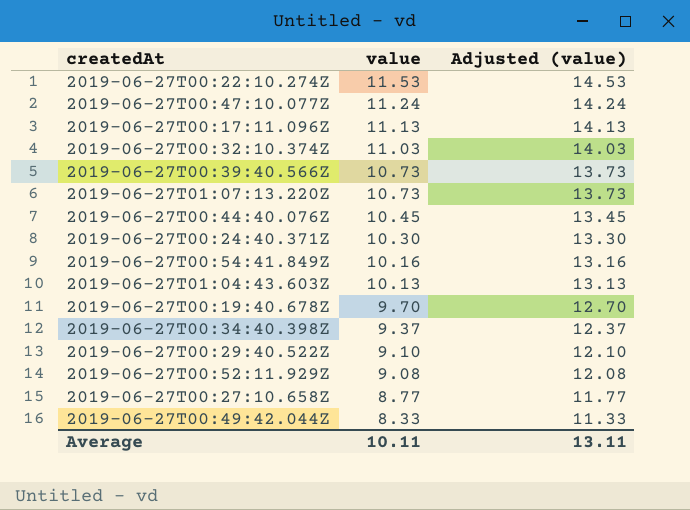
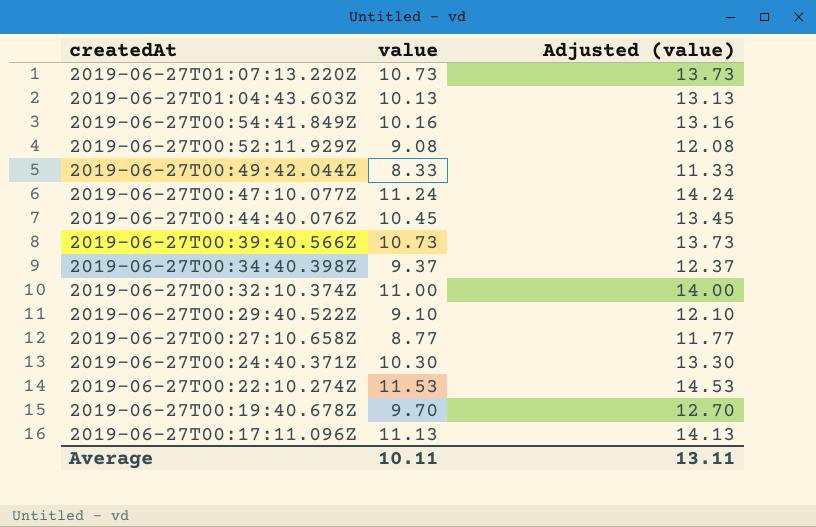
row order: value descending -> createdAt descending
2019-06-27T00:32:10.374Z | value: 11.03 -> 11.00
2019-06-27T00:32:10.374Z | Adjusted (value): 14.03 -> 14.00

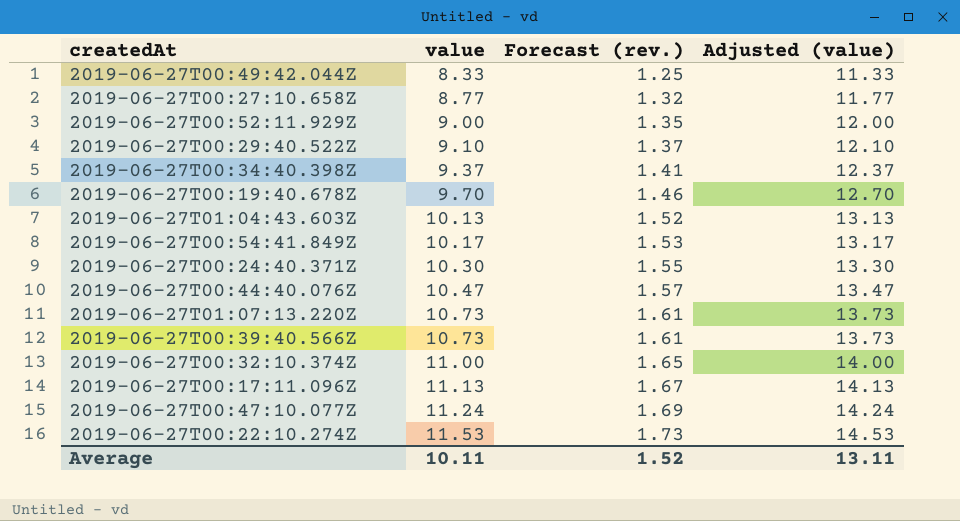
row order: createdAt descending -> value ascending
column Forecast (rev.) | formula: none -> [value] * 0.15
2019-06-27T00:52:11.929Z | value: 9.08 -> 9.00
2019-06-27T00:52:11.929Z | Adjusted (value): 12.08 -> 12.00
2019-06-27T00:54:41.849Z | value: 10.16 -> 10.17
2019-06-27T00:54:41.849Z | Adjusted (value): 13.16 -> 13.17
2019-06-27T00:44:40.076Z | value: 10.45 -> 10.47
2019-06-27T00:44:40.076Z | Adjusted (value): 13.45 -> 13.47

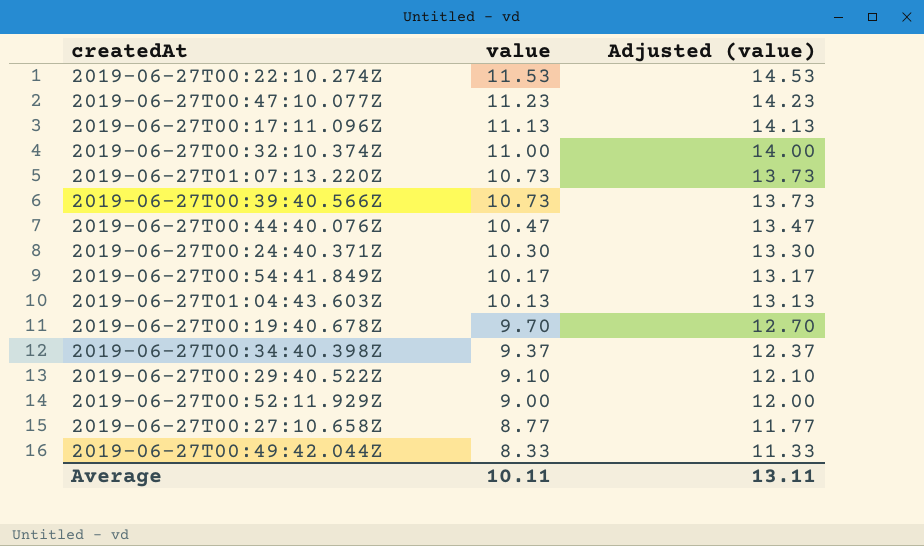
row order: value ascending -> value descending
column Forecast (rev.) | formula: [value] * 0.15 -> none
2019-06-27T00:47:10.077Z | value: 11.24 -> 11.23
2019-06-27T00:47:10.077Z | Adjusted (value): 14.24 -> 14.23

